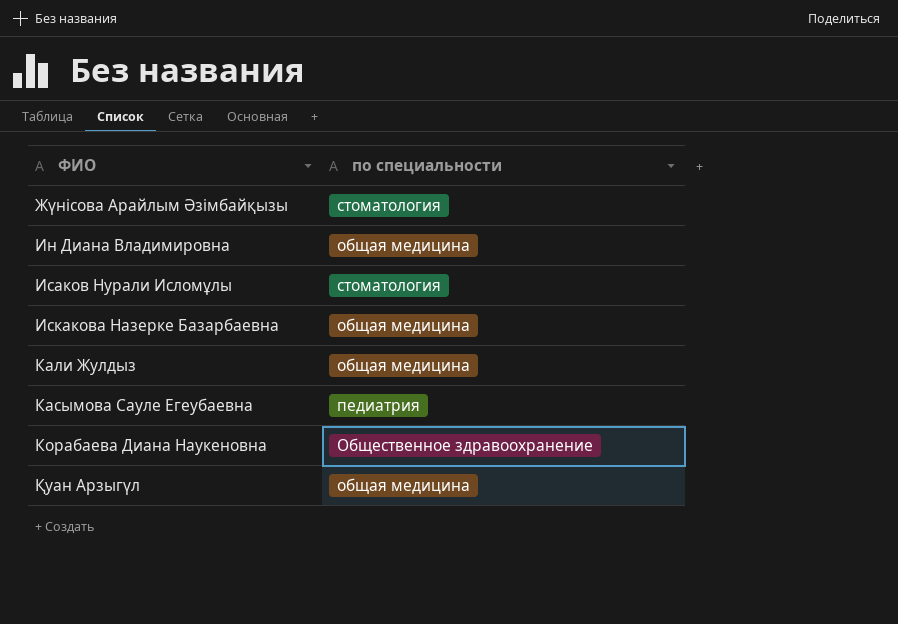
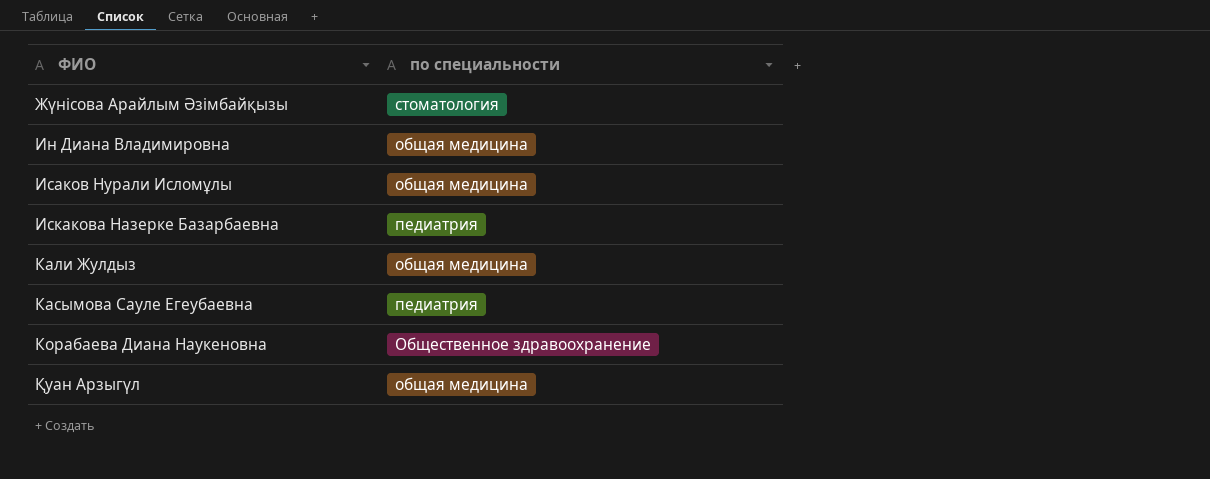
Исаков Нурали Исломұлы | по специальности: стоматология -> общая медицина
Искакова Назерке Базарбаевна | по специальности: общая медицина -> педиатрия

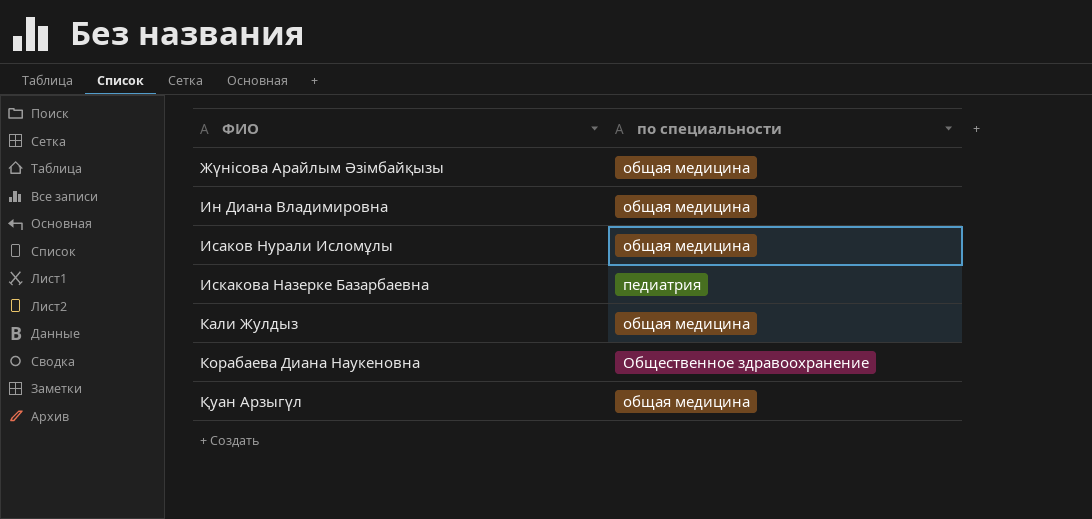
row Касымова Сауле Егеубаевна: педиатрия -> none
Жүнісова Арайлым Әзімбайқызы | по специальности: стоматология -> общая медицина

